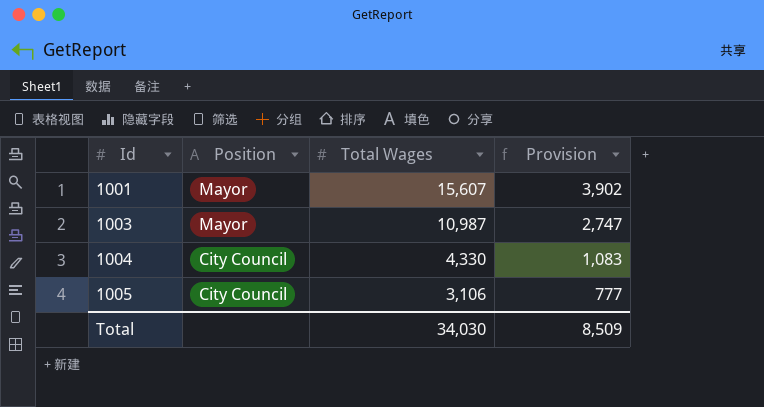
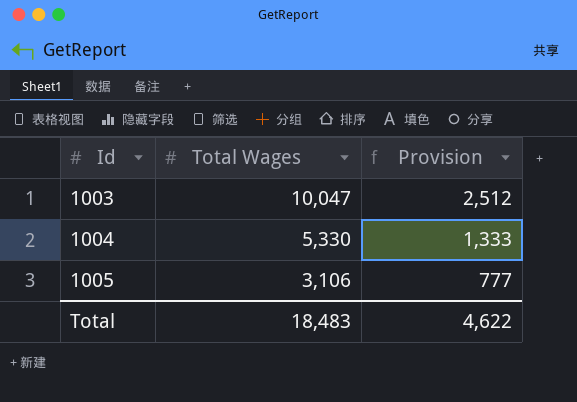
column Position | position: 2 -> none
row 1001: Mayor | 15,607 | 3,902 -> none
1003 | Total Wages: 10,987 -> 10,047
1003 | Provision: 2,747 -> 2,512
1004 | Total Wages: 4,330 -> 5,330
1004 | Provision: 1,083 -> 1,333
Total | Total Wages: 34,030 -> 18,483
Total | Provision: 8,509 -> 4,622

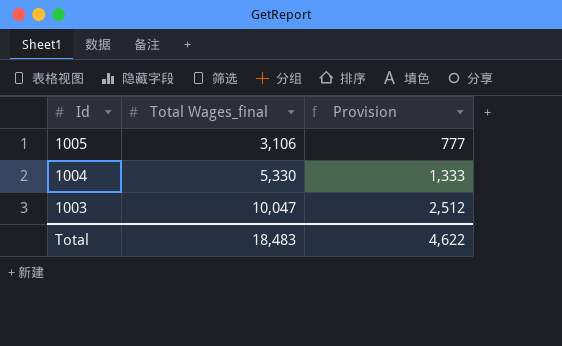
row order: Id ascending -> Id descending
column name: Total Wages -> Total Wages_final

